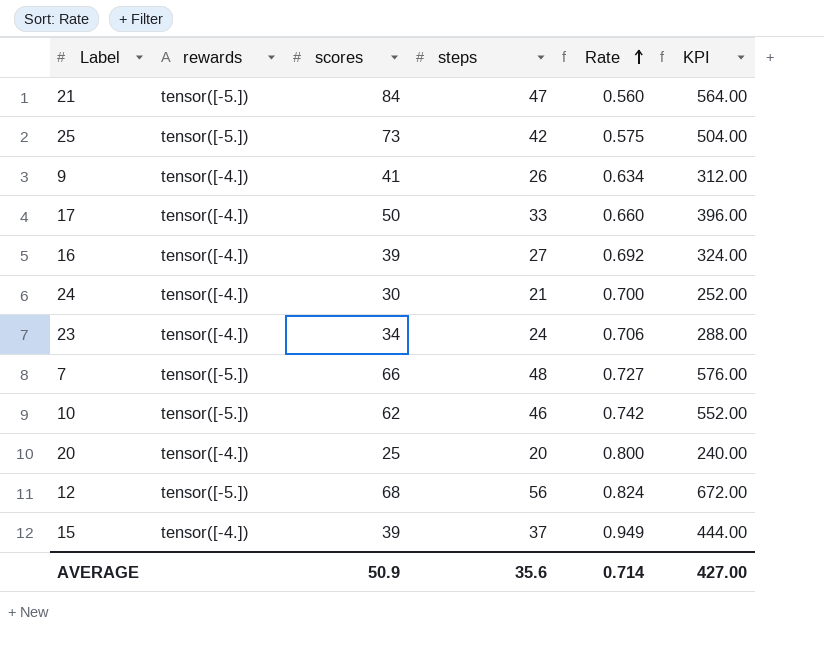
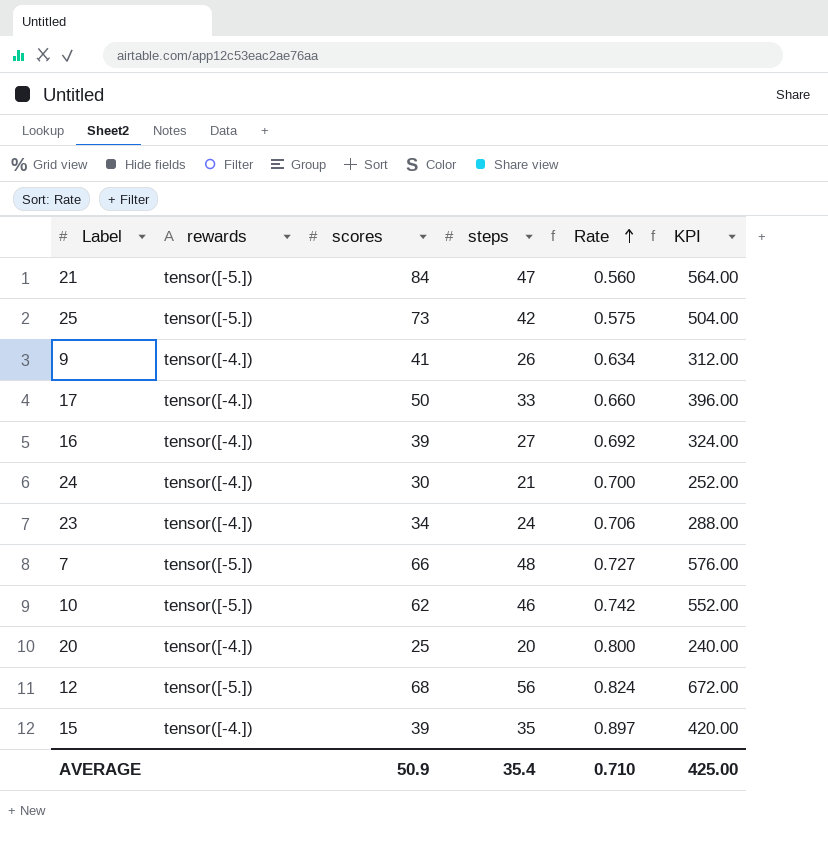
15 | steps: 37 -> 35
15 | Rate: 0.949 -> 0.897
15 | KPI: 444.00 -> 420.00
AVERAGE | steps: 35.6 -> 35.4
AVERAGE | Rate: 0.714 -> 0.710
AVERAGE | KPI: 427.00 -> 425.00

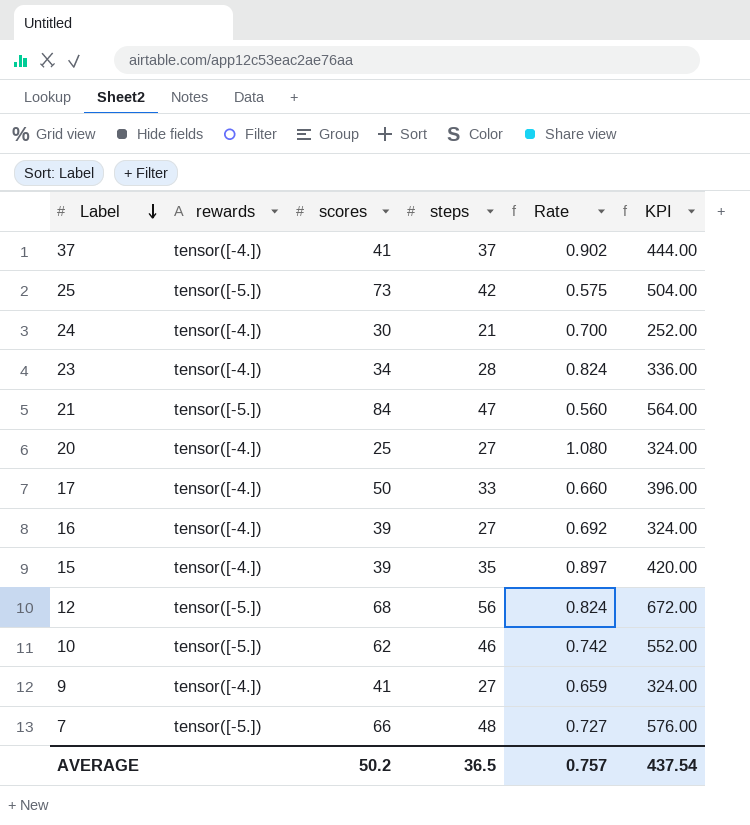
row order: Rate ascending -> Label descending
row 37: none -> tensor([-4.]) | 41 | 37 | 0.902 | 444.00
23 | steps: 24 -> 28
23 | Rate: 0.706 -> 0.824
23 | KPI: 288.00 -> 336.00
20 | steps: 20 -> 27
20 | Rate: 0.800 -> 1.080
20 | KPI: 240.00 -> 324.00
9 | steps: 26 -> 27
9 | Rate: 0.634 -> 0.659
9 | KPI: 312.00 -> 324.00
AVERAGE | scores: 50.9 -> 50.2
AVERAGE | steps: 35.4 -> 36.5
AVERAGE | Rate: 0.710 -> 0.757
AVERAGE | KPI: 425.00 -> 437.54

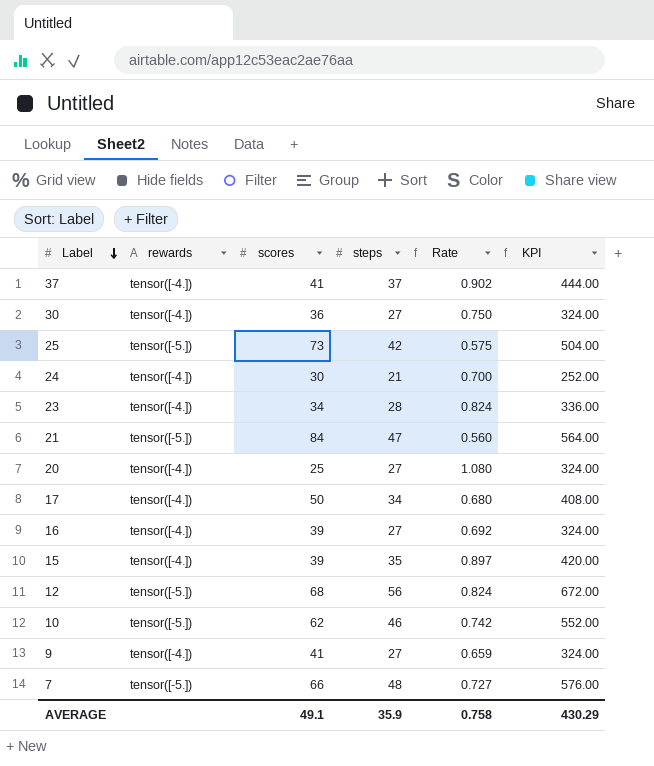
row 30: none -> tensor([-4.]) | 36 | 27 | 0.750 | 324.00
17 | steps: 33 -> 34
17 | Rate: 0.660 -> 0.680
17 | KPI: 396.00 -> 408.00
AVERAGE | scores: 50.2 -> 49.1
AVERAGE | steps: 36.5 -> 35.9
AVERAGE | Rate: 0.757 -> 0.758
AVERAGE | KPI: 437.54 -> 430.29

